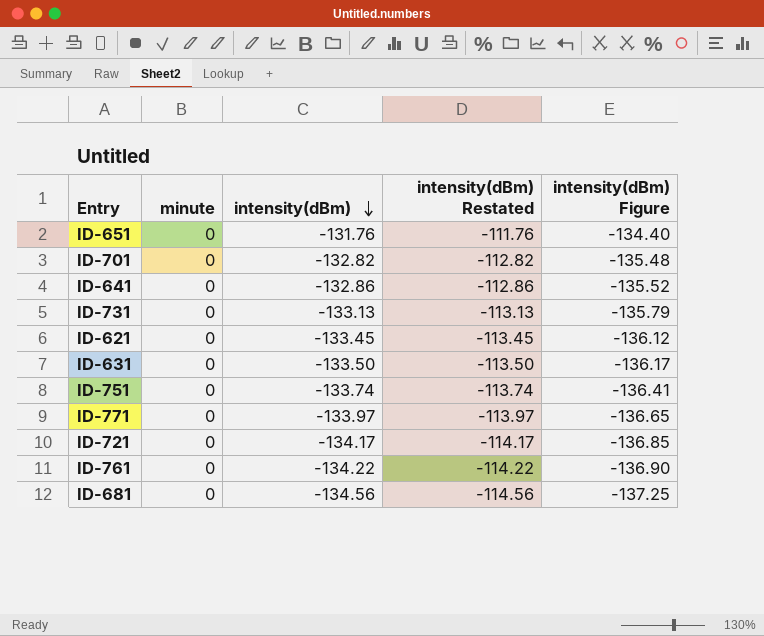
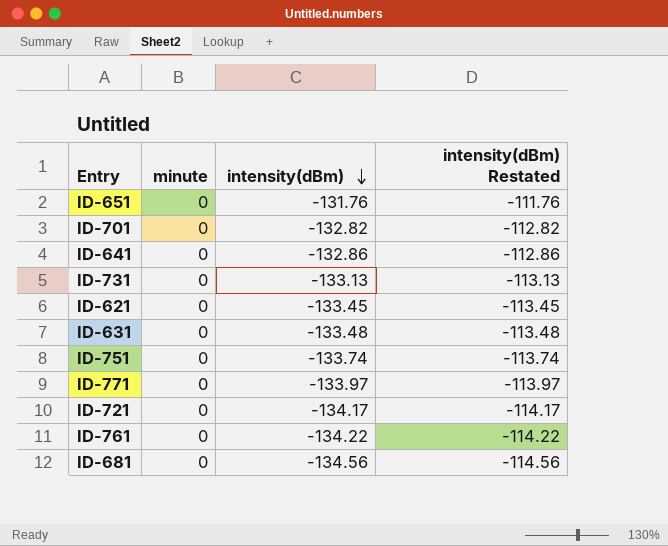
column intensity(dBm) Figure | formula: [intensity(dBm)] * 1.02 -> none
ID-631 | intensity(dBm): -133.50 -> -133.48
ID-631 | intensity(dBm) Restated: -113.50 -> -113.48

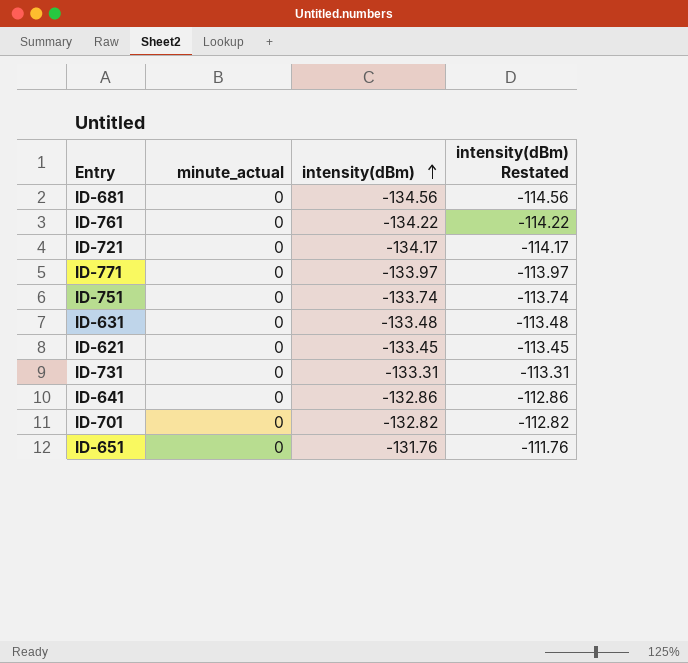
row order: intensity(dBm) descending -> intensity(dBm) ascending
column name: minute -> minute_actual
ID-731 | intensity(dBm): -133.13 -> -133.31
ID-731 | intensity(dBm) Restated: -113.13 -> -113.31

